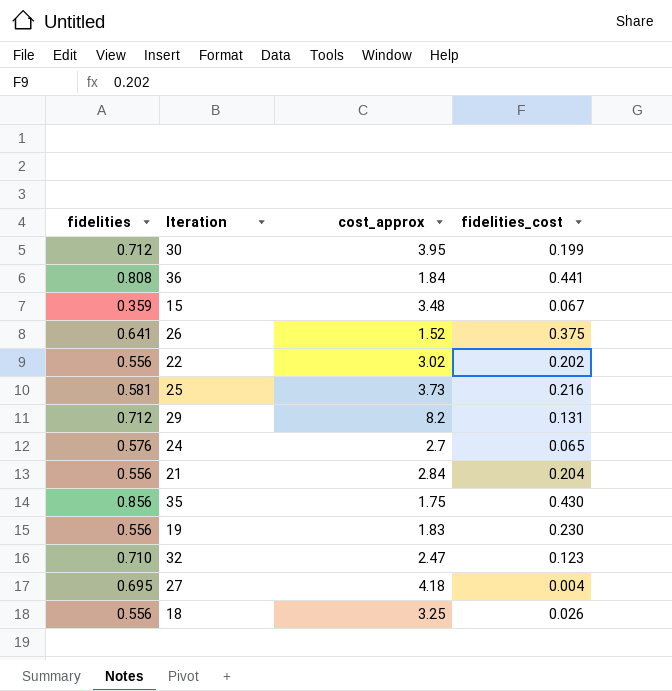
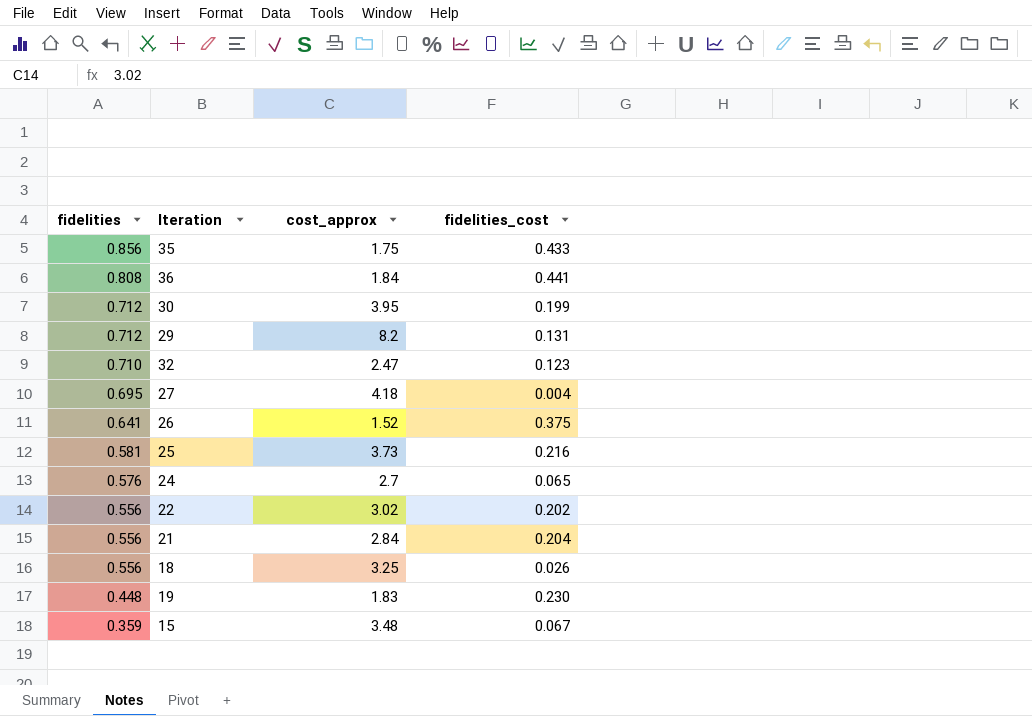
row order: none -> fidelities descending
35 | fidelities_cost: 0.430 -> 0.433
19 | fidelities: 0.556 -> 0.448

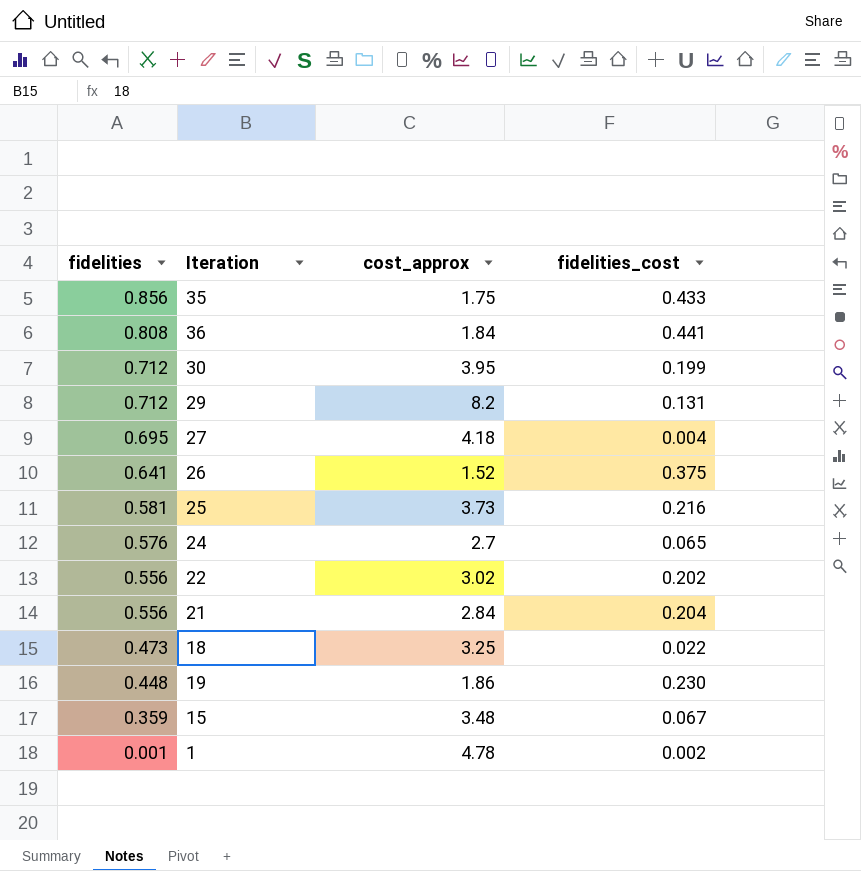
row 32: 0.710 | 2.47 | 0.123 -> none
18 | fidelities: 0.556 -> 0.473
18 | fidelities_cost: 0.026 -> 0.022
19 | cost_approx: 1.83 -> 1.86
row 1: none -> 0.001 | 4.78 | 0.002

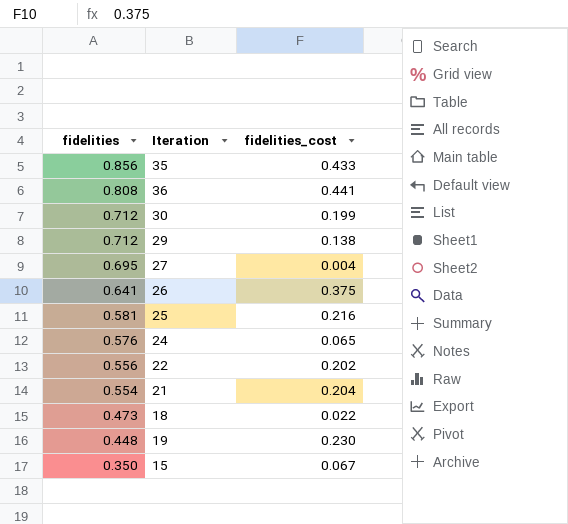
column cost_approx | position: 3 -> none
row 1: 0.001 | 4.78 | 0.002 -> none
29 | fidelities_cost: 0.131 -> 0.138
21 | fidelities: 0.556 -> 0.554
15 | fidelities: 0.359 -> 0.350

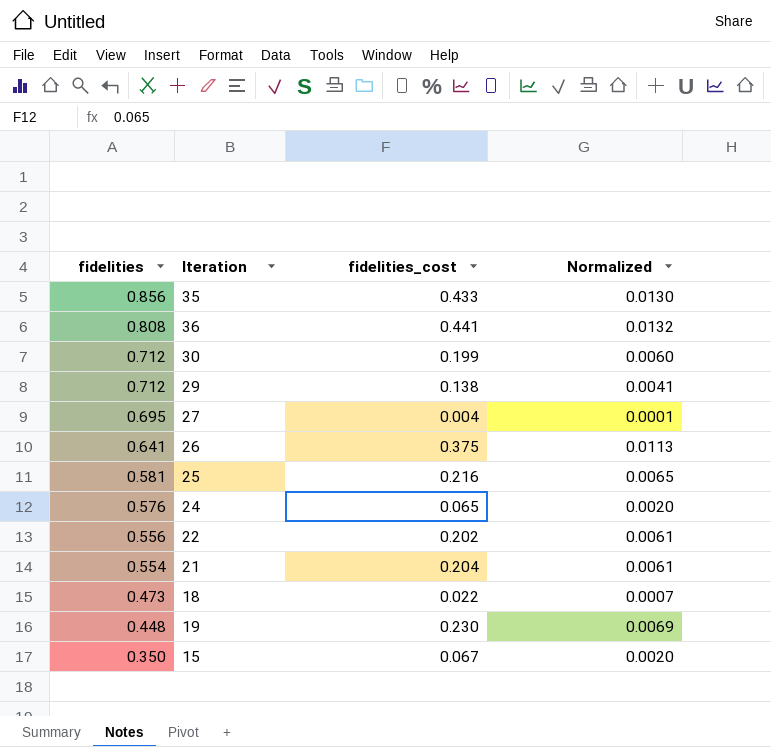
column Normalized | formula: none -> [fidelities_cost] * 0.03

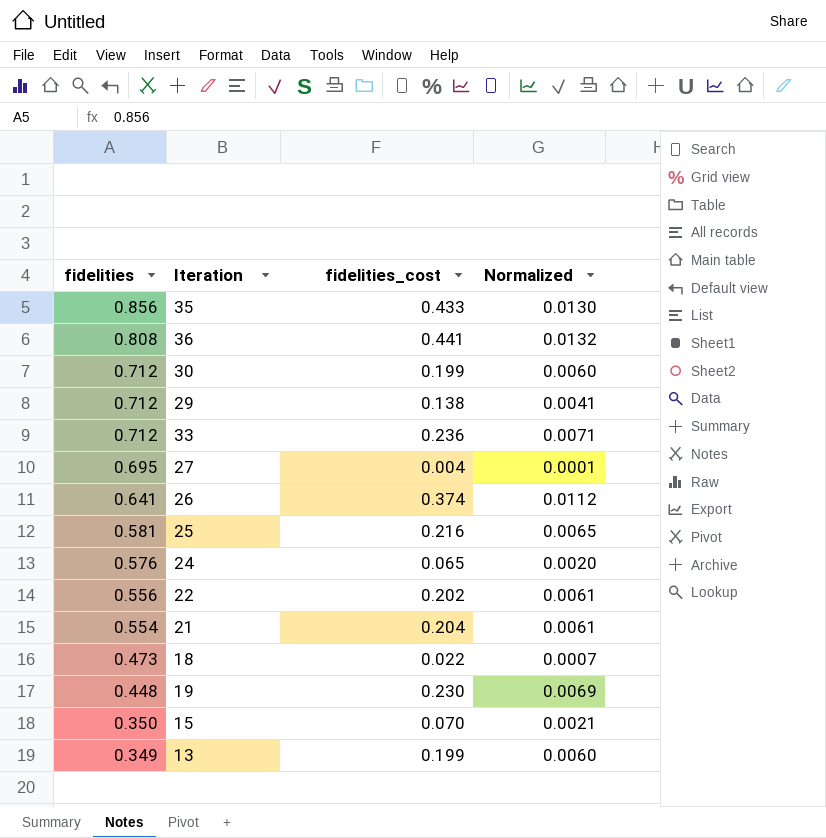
row 33: none -> 0.712 | 0.236 | 0.0071
26 | fidelities_cost: 0.375 -> 0.374
26 | Normalized: 0.0113 -> 0.0112
15 | fidelities_cost: 0.067 -> 0.070
15 | Normalized: 0.0020 -> 0.0021
row 13: none -> 0.349 | 0.199 | 0.0060

